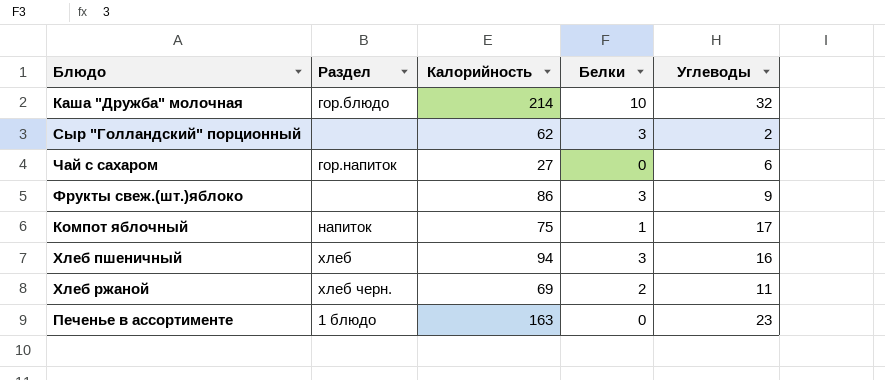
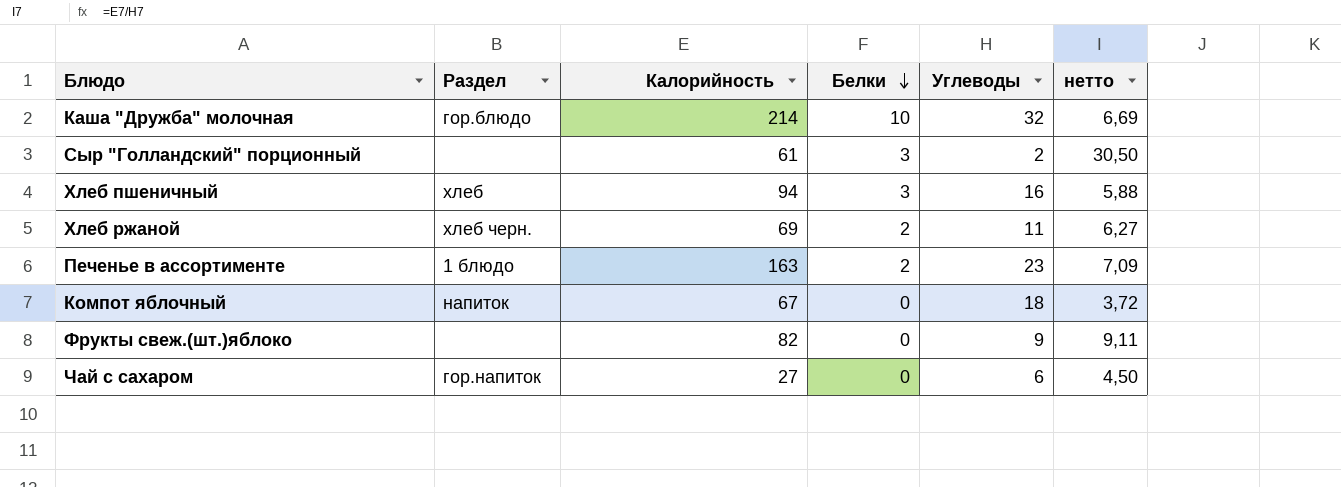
row order: none -> Белки descending
column нетто | formula: none -> [Калорийность] / [Углеводы]
Сыр "Голландский" порционный | Калорийность: 62 -> 61
Печенье в ассортименте | Белки: 0 -> 2
Компот яблочный | Калорийность: 75 -> 67
Компот яблочный | Белки: 1 -> 0
Компот яблочный | Углеводы: 17 -> 18
Фрукты свеж.(шт.)яблоко | Калорийность: 86 -> 82
Фрукты свеж.(шт.)яблоко | Белки: 3 -> 0

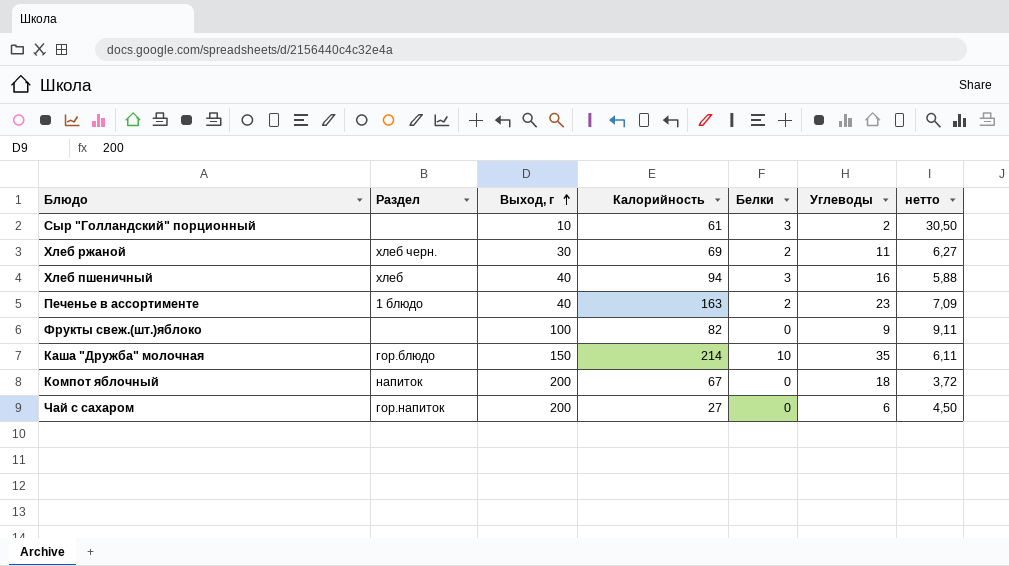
row order: Белки descending -> Выход, г ascending
column Выход, г | position: none -> 3
Каша "Дружба" молочная | Углеводы: 32 -> 35
Каша "Дружба" молочная | нетто: 6,69 -> 6,11

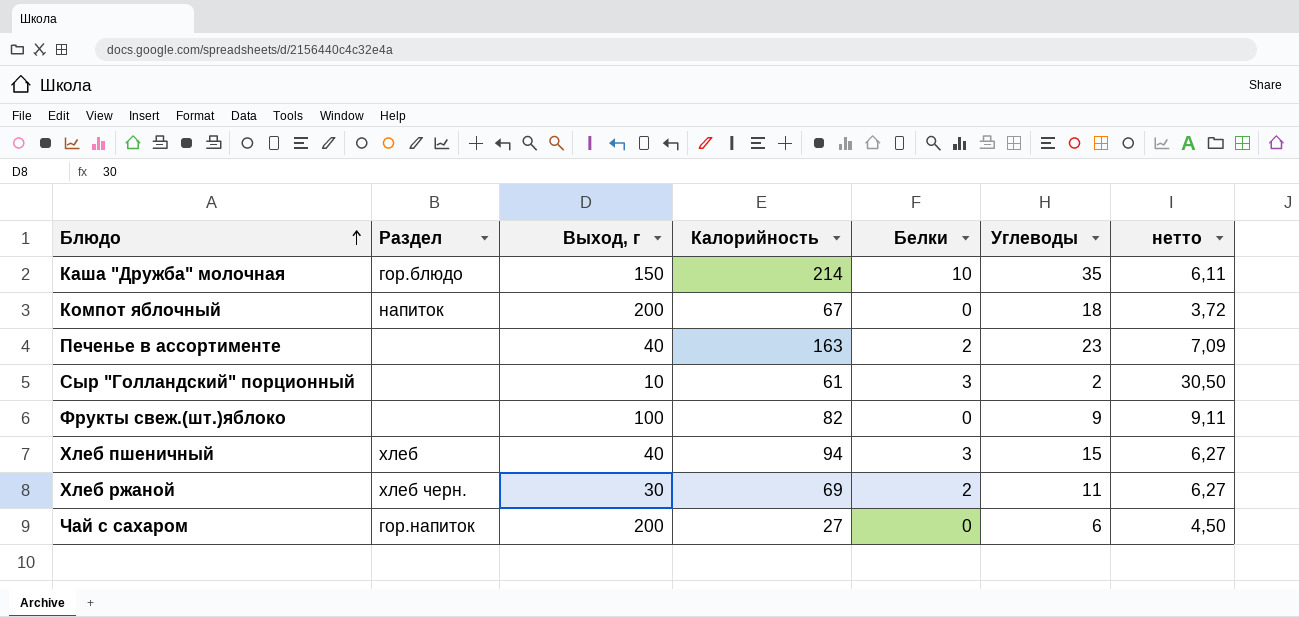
row order: Выход, г ascending -> Блюдо ascending
Печенье в ассортименте | Раздел: 1 блюдо -> none
Хлеб пшеничный | Углеводы: 16 -> 15
Хлеб пшеничный | нетто: 5,88 -> 6,27

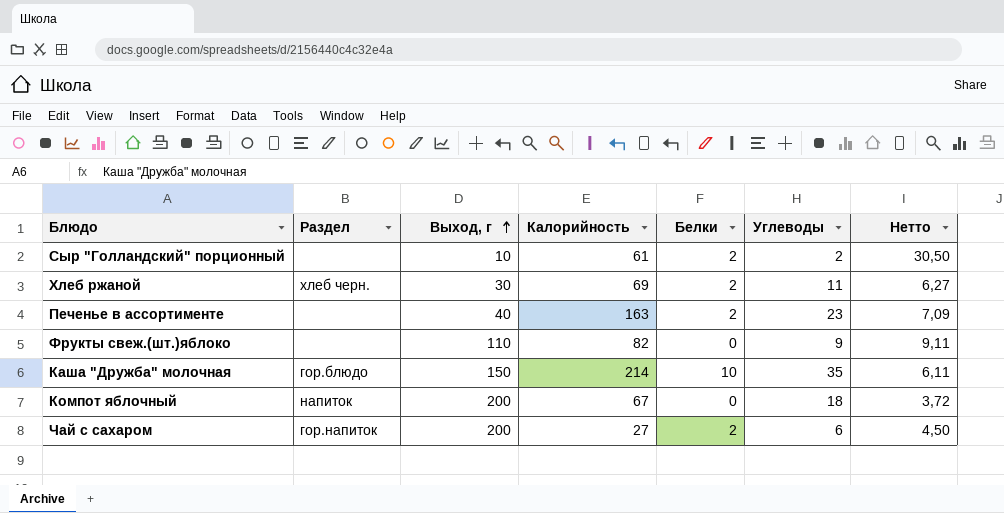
row order: Блюдо ascending -> Выход, г ascending
column name: нетто -> Нетто
row Хлеб пшеничный: хлеб | 40 | 94 | 3 | 15 | 6,27 -> none
Сыр "Голландский" порционный | Белки: 3 -> 2
Фрукты свеж.(шт.)яблоко | Выход, г: 100 -> 110
Чай с сахаром | Белки: 0 -> 2

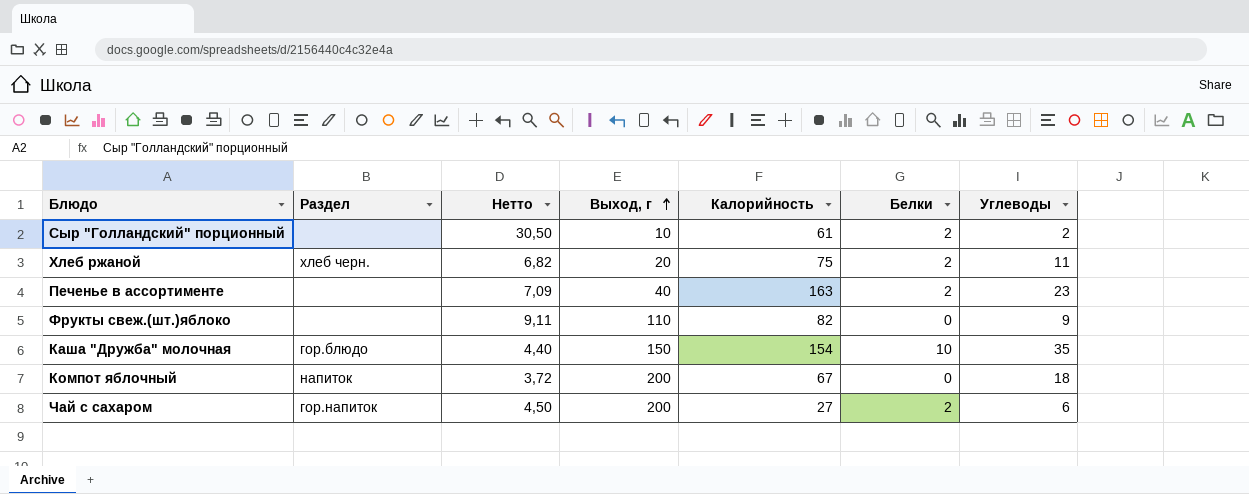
column Нетто | position: 7 -> 3
Хлеб ржаной | Нетто: 6,27 -> 6,82
Хлеб ржаной | Выход, г: 30 -> 20
Хлеб ржаной | Калорийность: 69 -> 75
Каша "Дружба" молочная | Нетто: 6,11 -> 4,40
Каша "Дружба" молочная | Калорийность: 214 -> 154

